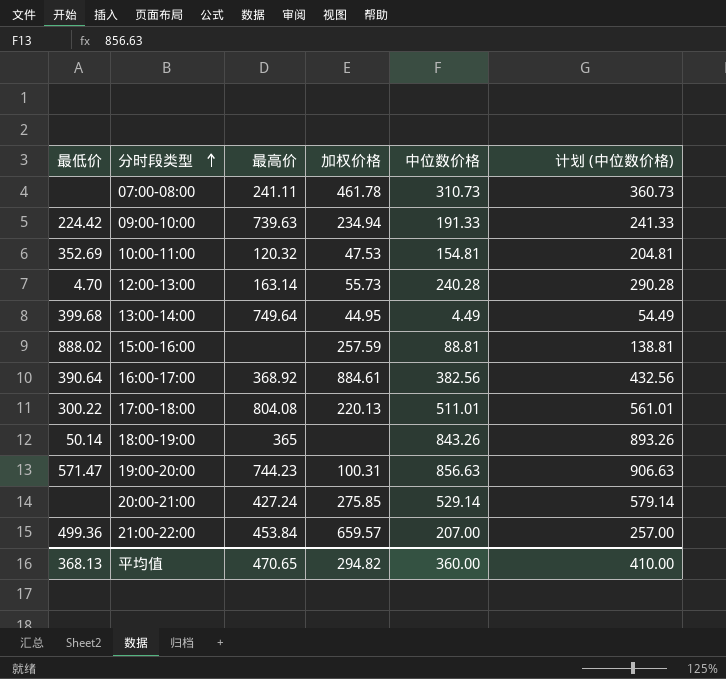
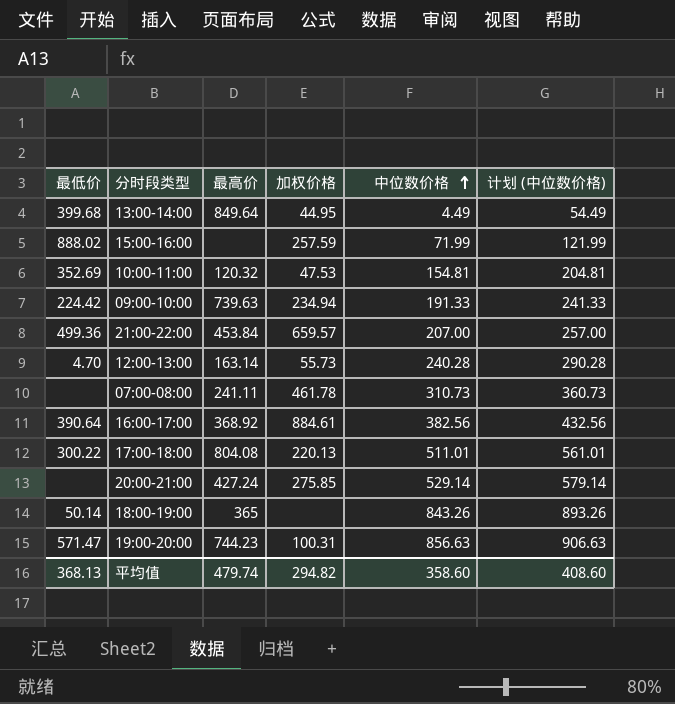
row order: 分时段类型 ascending -> 中位数价格 ascending
13:00-14:00 | 最高价: 749.64 -> 849.64
15:00-16:00 | 中位数价格: 88.81 -> 71.99
15:00-16:00 | 计划 (中位数价格): 138.81 -> 121.99
平均值 | 最高价: 470.65 -> 479.74
平均值 | 中位数价格: 360.00 -> 358.60
平均值 | 计划 (中位数价格): 410.00 -> 408.60

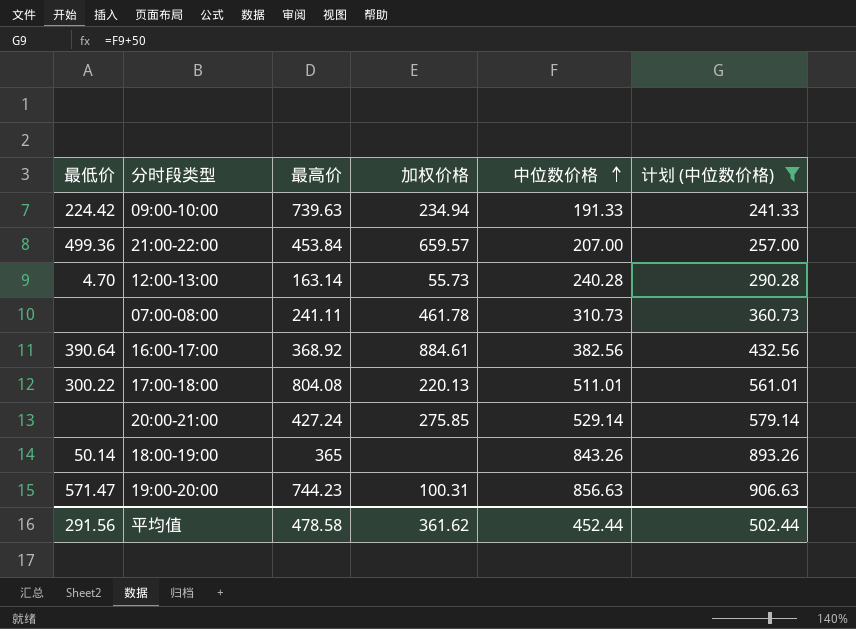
filter: none -> 计划 (中位数价格) >= 241.33
平均值 | 最低价: 368.13 -> 291.56
平均值 | 最高价: 479.74 -> 478.58
平均值 | 加权价格: 294.82 -> 361.62
平均值 | 中位数价格: 358.60 -> 452.44
平均值 | 计划 (中位数价格): 408.60 -> 502.44

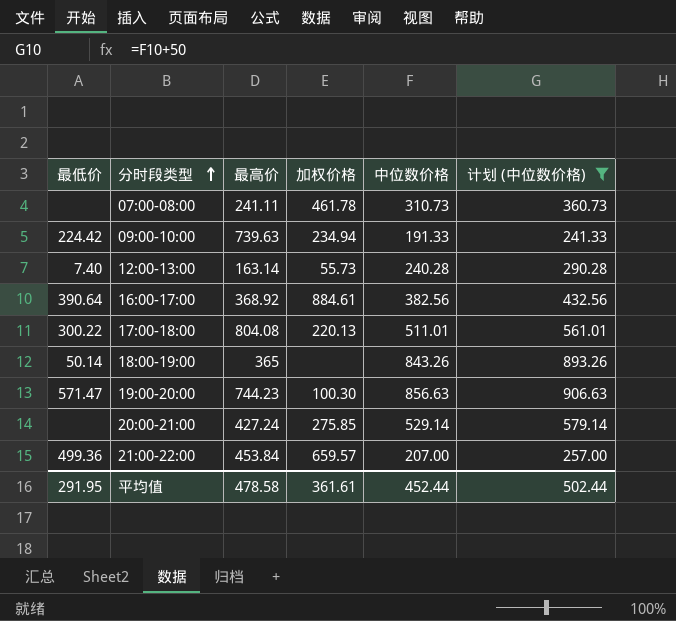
row order: 中位数价格 ascending -> 分时段类型 ascending
12:00-13:00 | 最低价: 4.70 -> 7.40
19:00-20:00 | 加权价格: 100.31 -> 100.30
平均值 | 最低价: 291.56 -> 291.95
平均值 | 加权价格: 361.62 -> 361.61

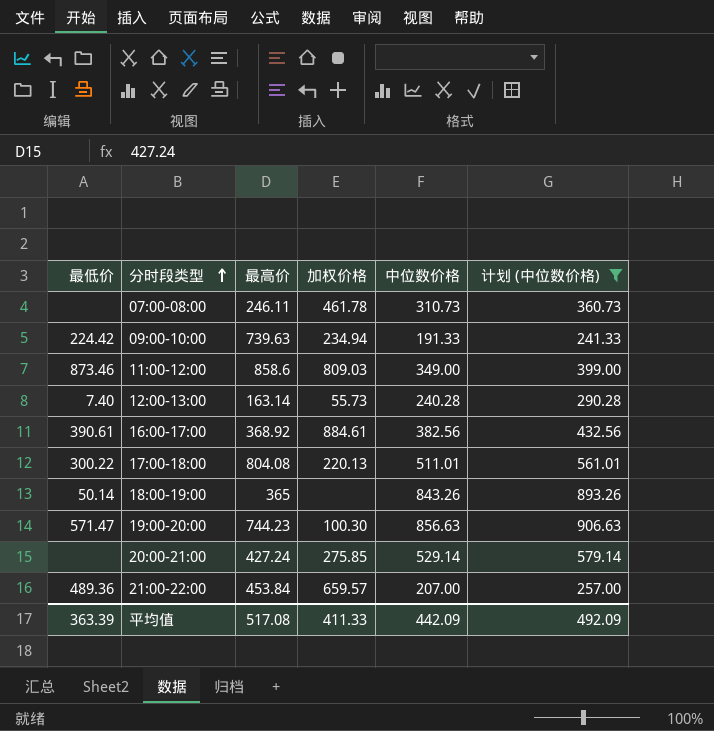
07:00-08:00 | 最高价: 241.11 -> 246.11
row 11:00-12:00: none -> 873.46 | 858.6 | 809.03 | 349.00 | 399.00
16:00-17:00 | 最低价: 390.64 -> 390.61
21:00-22:00 | 最低价: 499.36 -> 489.36
平均值 | 最低价: 291.95 -> 363.39
平均值 | 最高价: 478.58 -> 517.08
平均值 | 加权价格: 361.61 -> 411.33
平均值 | 中位数价格: 452.44 -> 442.09
平均值 | 计划 (中位数价格): 502.44 -> 492.09

